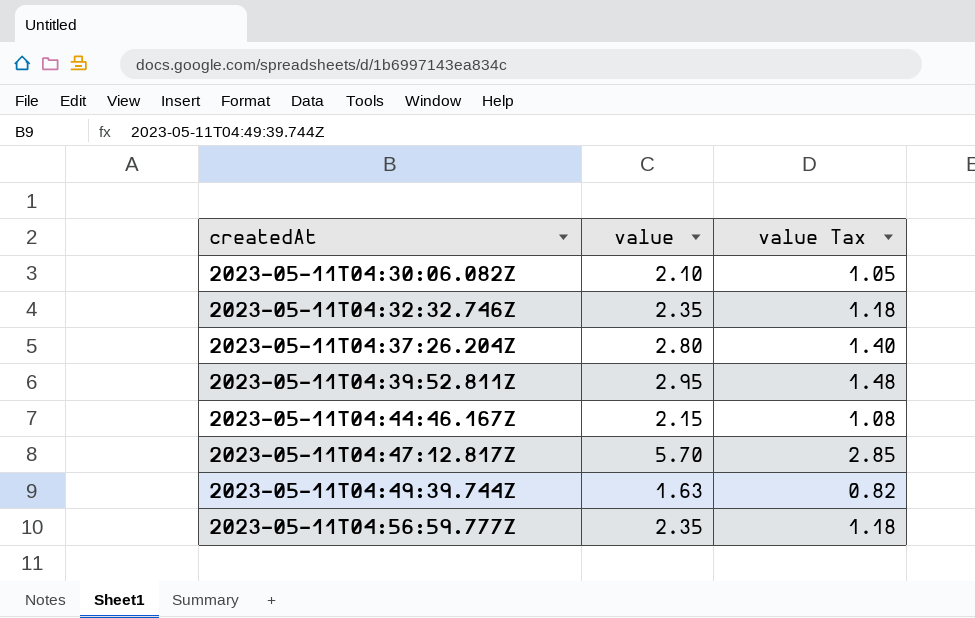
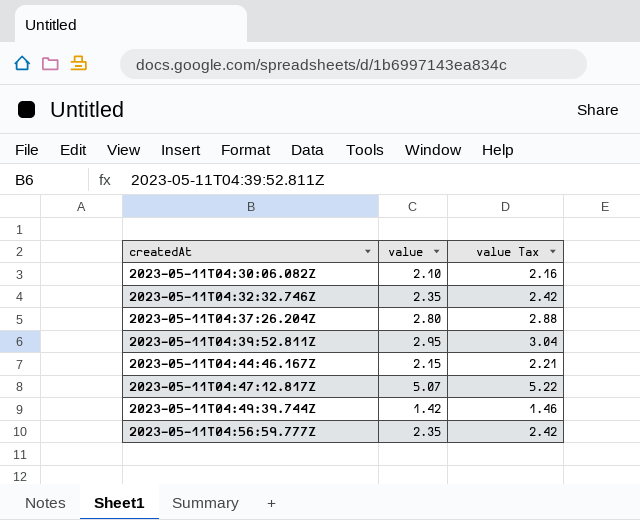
column value Tax | formula: [value] * 0.5 -> [value] * 1.03
2023-05-11T04:47:12.817Z | value: 5.70 -> 5.07
2023-05-11T04:49:39.744Z | value: 1.63 -> 1.42

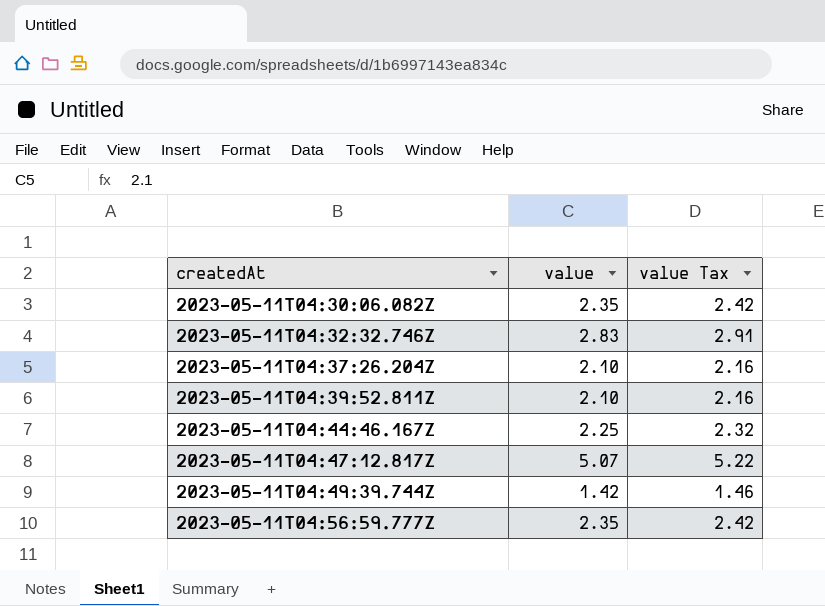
2023-05-11T04:30:06.082Z | value: 2.10 -> 2.35
2023-05-11T04:30:06.082Z | value Tax: 2.16 -> 2.42
2023-05-11T04:32:32.746Z | value: 2.35 -> 2.83
2023-05-11T04:32:32.746Z | value Tax: 2.42 -> 2.91
2023-05-11T04:37:26.204Z | value: 2.80 -> 2.10
2023-05-11T04:37:26.204Z | value Tax: 2.88 -> 2.16
2023-05-11T04:39:52.811Z | value: 2.95 -> 2.10
2023-05-11T04:39:52.811Z | value Tax: 3.04 -> 2.16
2023-05-11T04:44:46.167Z | value: 2.15 -> 2.25
2023-05-11T04:44:46.167Z | value Tax: 2.21 -> 2.32

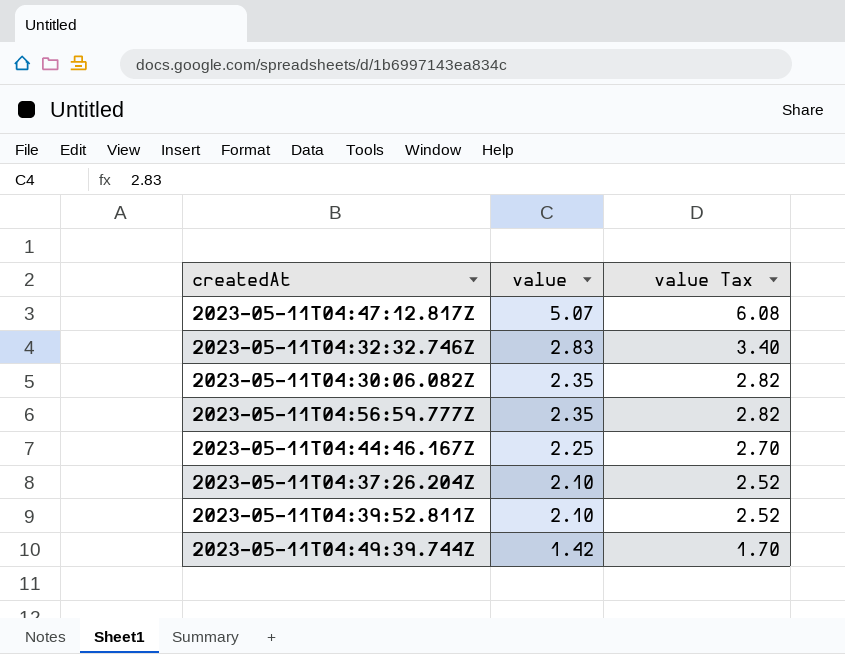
row order: createdAt ascending -> value descending
column value Tax | formula: [value] * 1.03 -> [value] * 1.2

